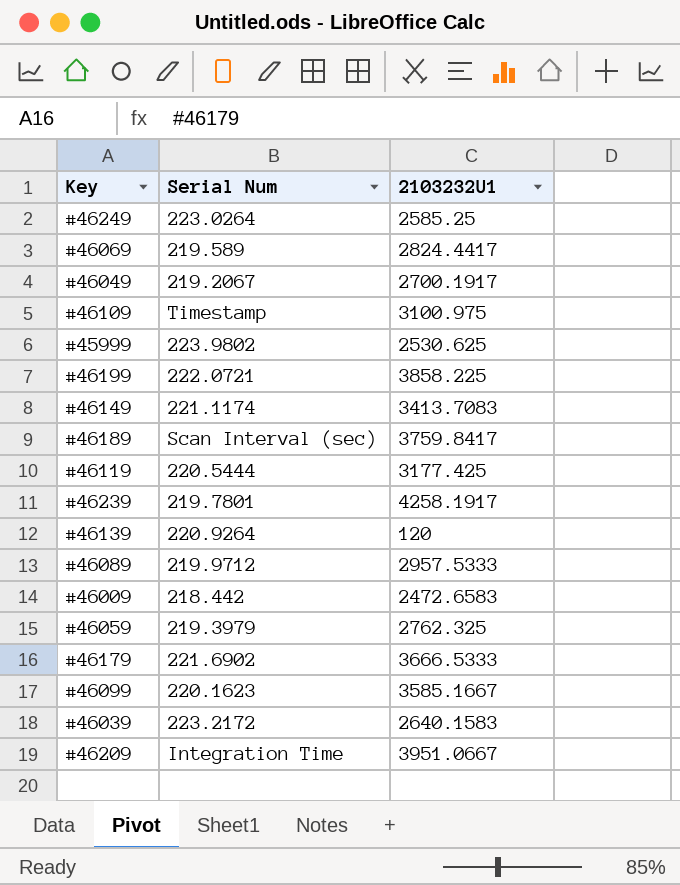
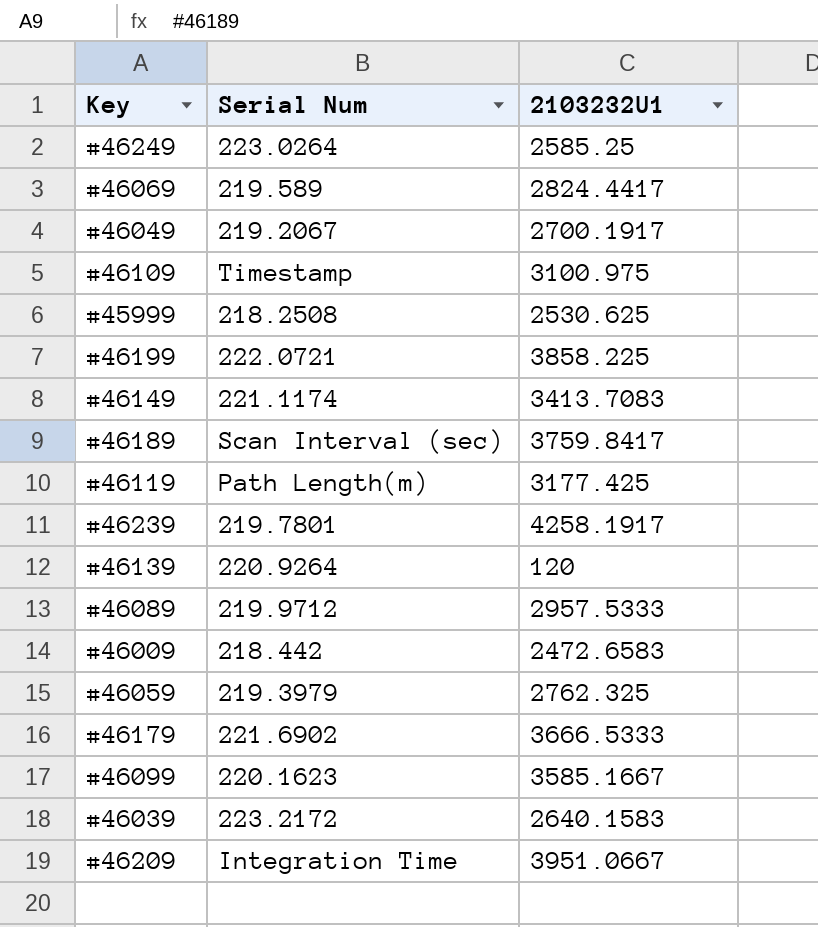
#45999 | Serial Num: 223.9802 -> 218.2508
#46119 | Serial Num: 220.5444 -> Path Length(m)

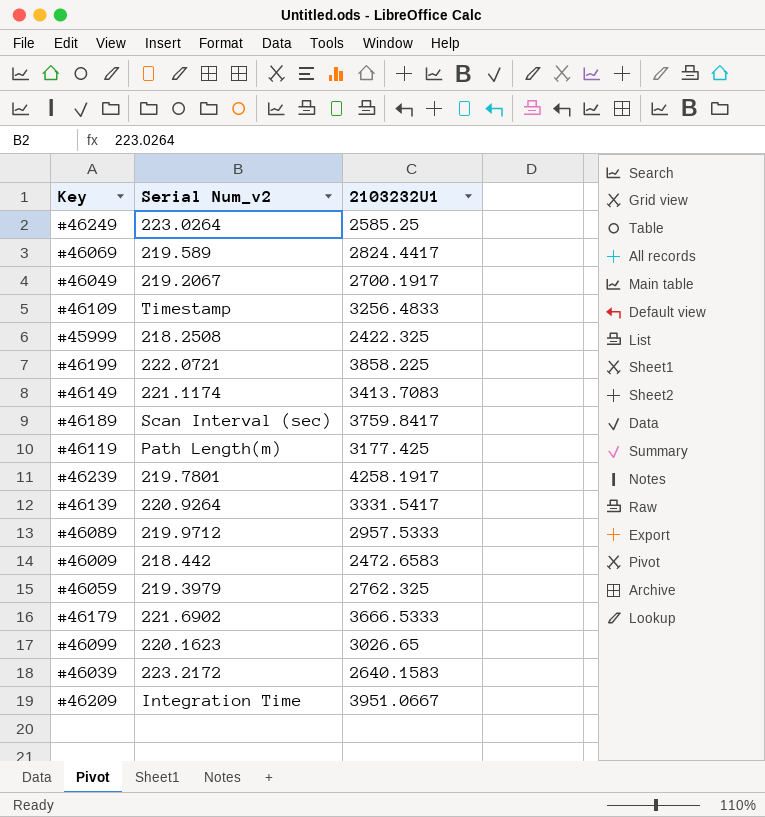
column name: Serial Num -> Serial Num_v2
#46109 | 2103232U1: 3100.975 -> 3256.4833
#45999 | 2103232U1: 2530.625 -> 2422.325
#46139 | 2103232U1: 120 -> 3331.5417
#46099 | 2103232U1: 3585.1667 -> 3026.65

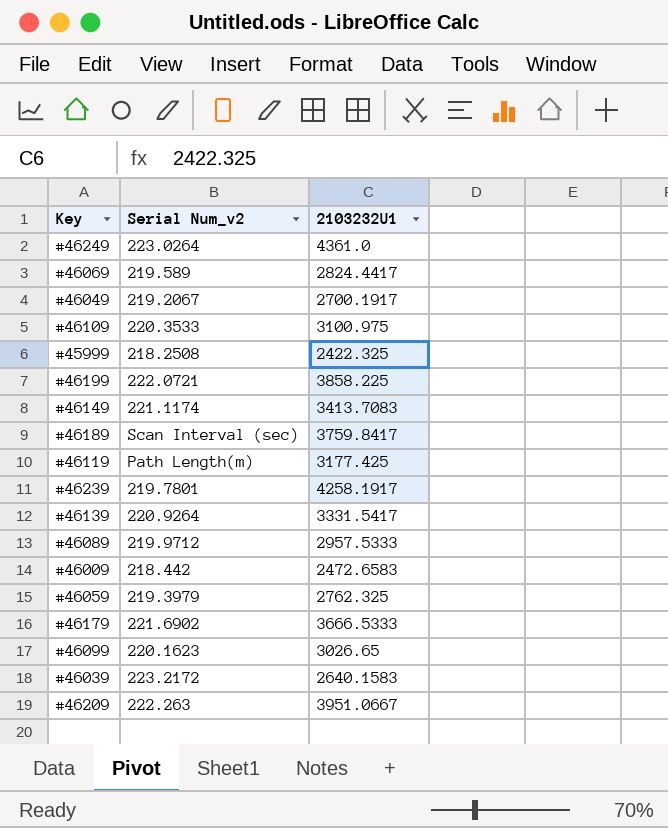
#46249 | 2103232U1: 2585.25 -> 4361.0
#46109 | Serial Num_v2: Timestamp -> 220.3533
#46109 | 2103232U1: 3256.4833 -> 3100.975
#46209 | Serial Num_v2: Integration Time -> 222.263

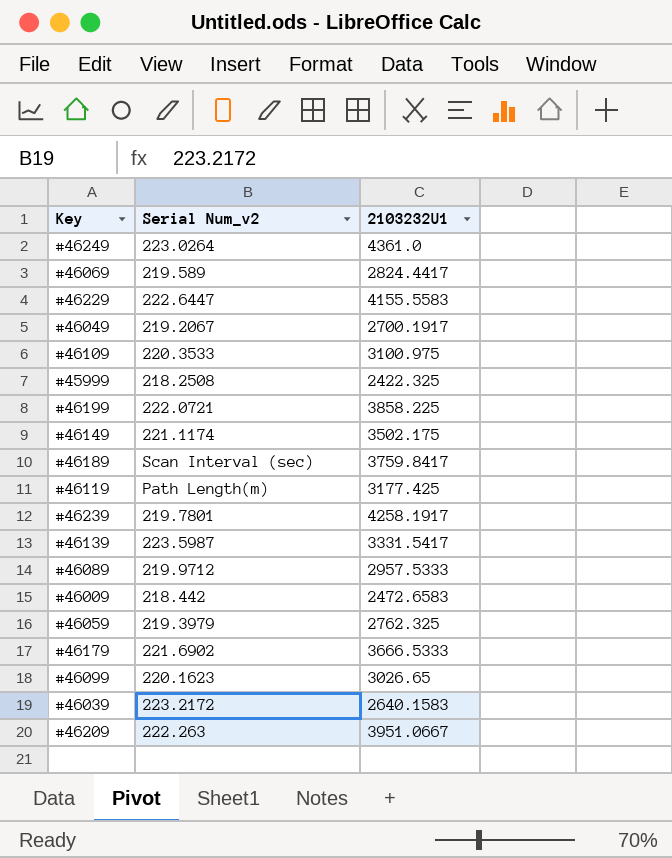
row #46229: none -> 222.6447 | 4155.5583
#46149 | 2103232U1: 3413.7083 -> 3502.175
#46139 | Serial Num_v2: 220.9264 -> 223.5987

